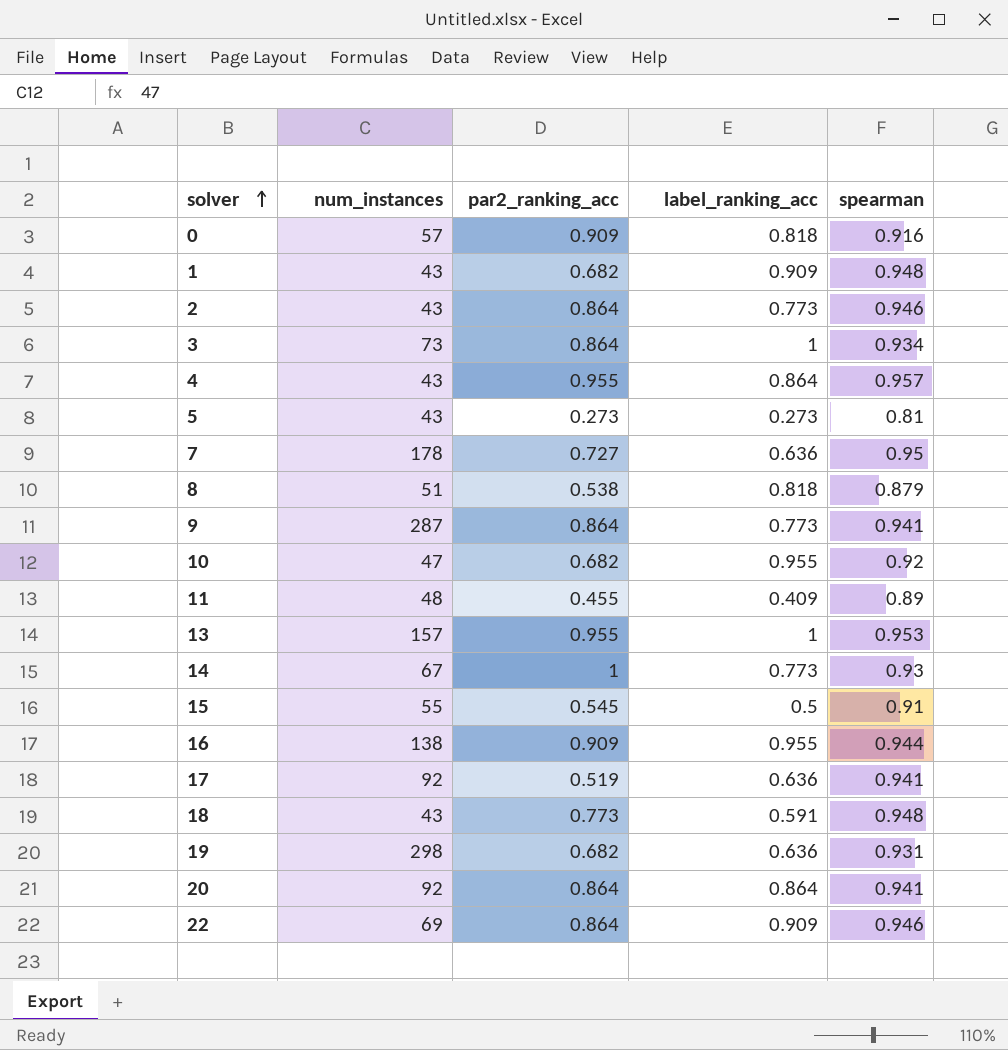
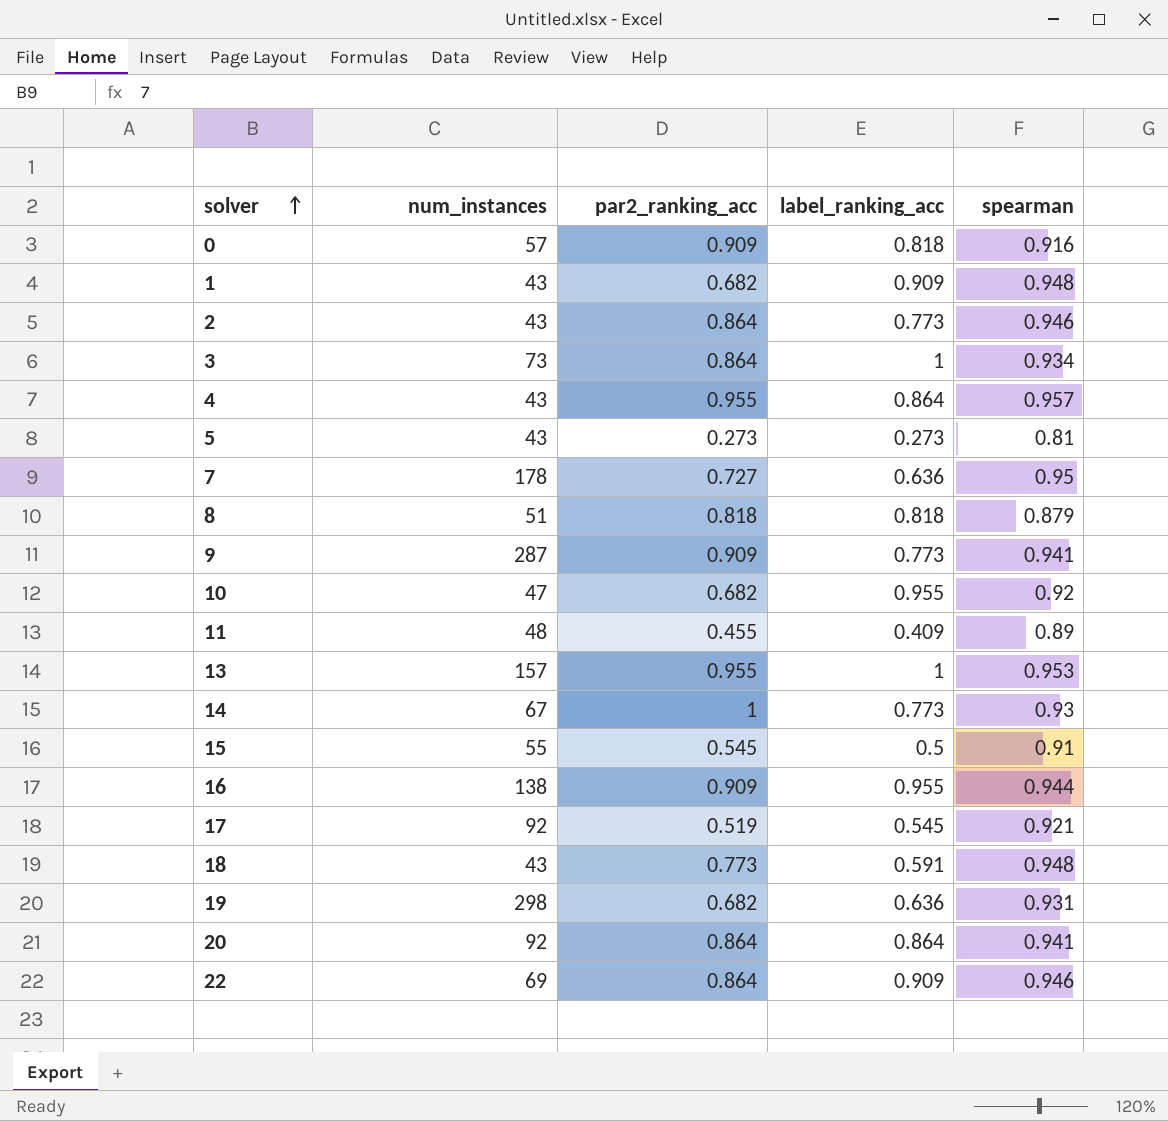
8 | par2_ranking_acc: 0.538 -> 0.818
9 | par2_ranking_acc: 0.864 -> 0.909
17 | label_ranking_acc: 0.636 -> 0.545
17 | spearman: 0.941 -> 0.921

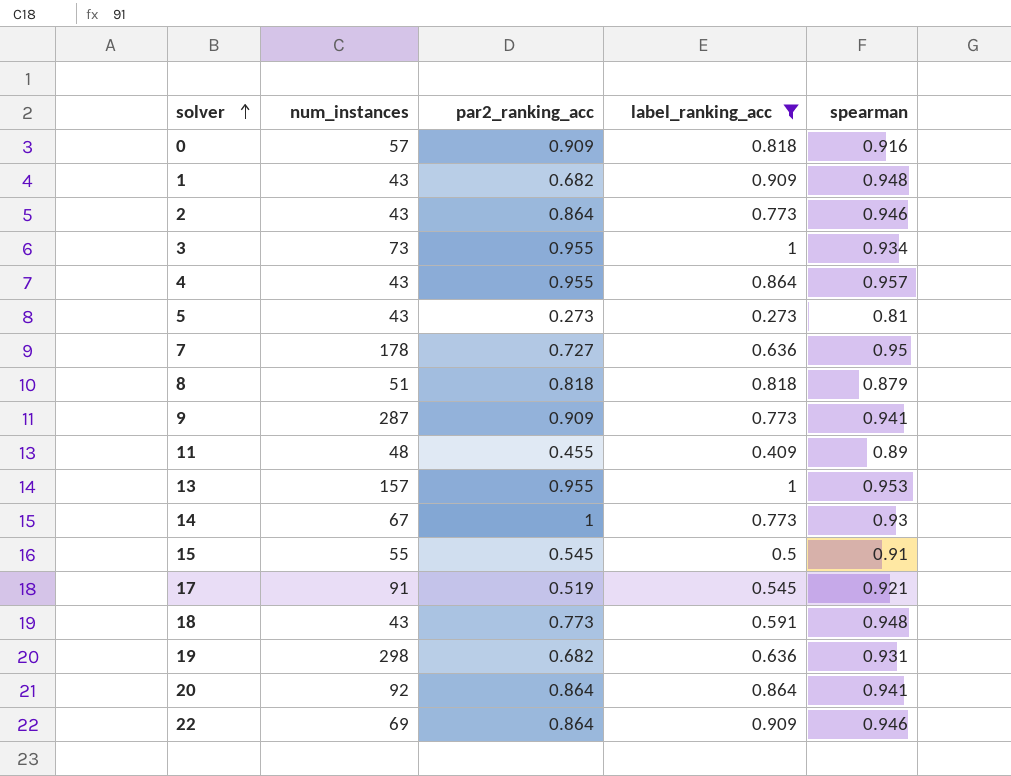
filter: none -> label_ranking_acc != 0.955
3 | par2_ranking_acc: 0.864 -> 0.955
17 | num_instances: 92 -> 91

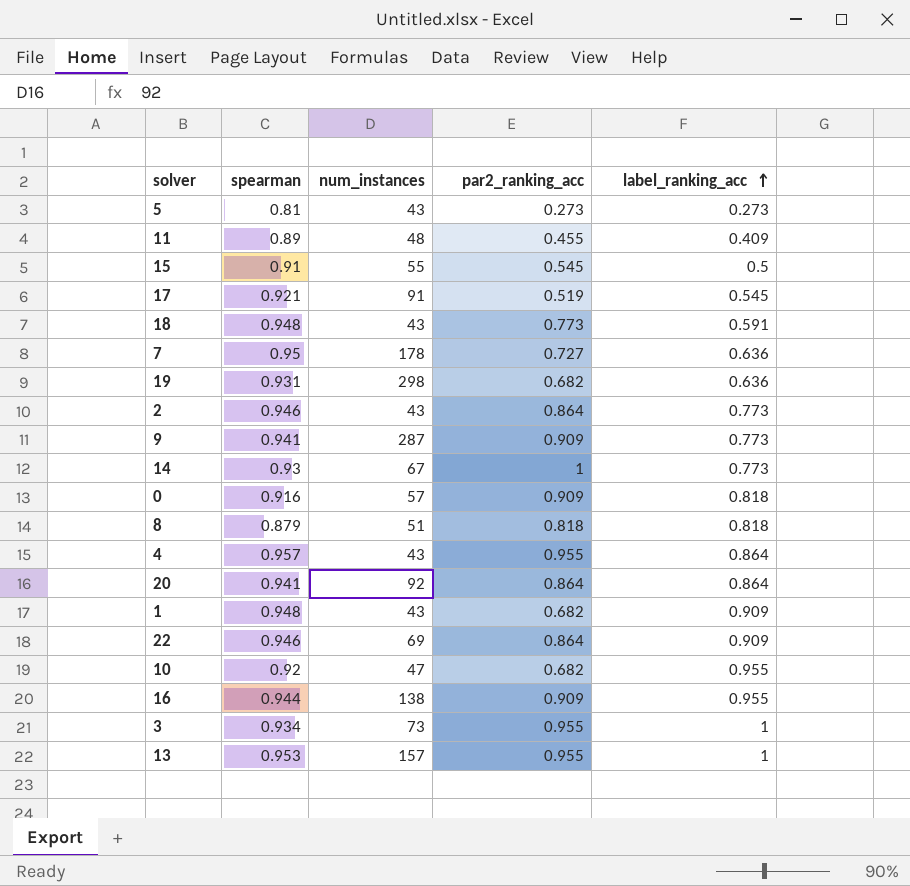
filter: label_ranking_acc != 0.955 -> none
row order: solver ascending -> label_ranking_acc ascending
column spearman | position: 5 -> 2

